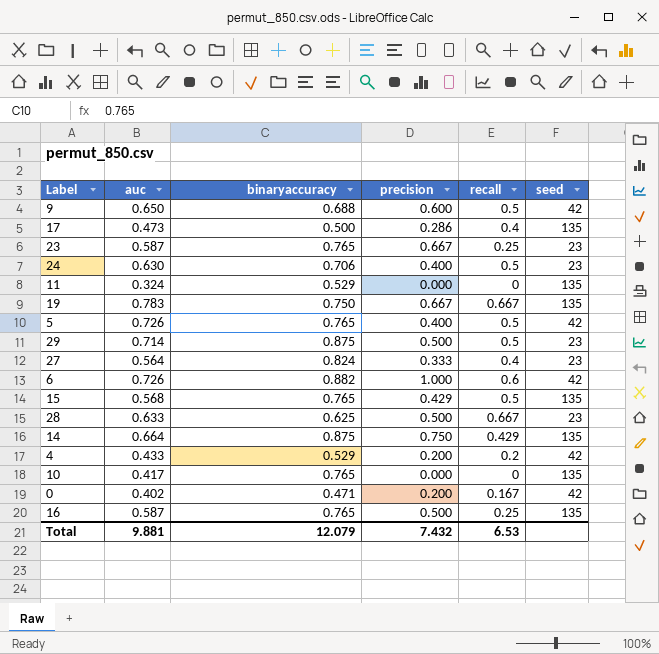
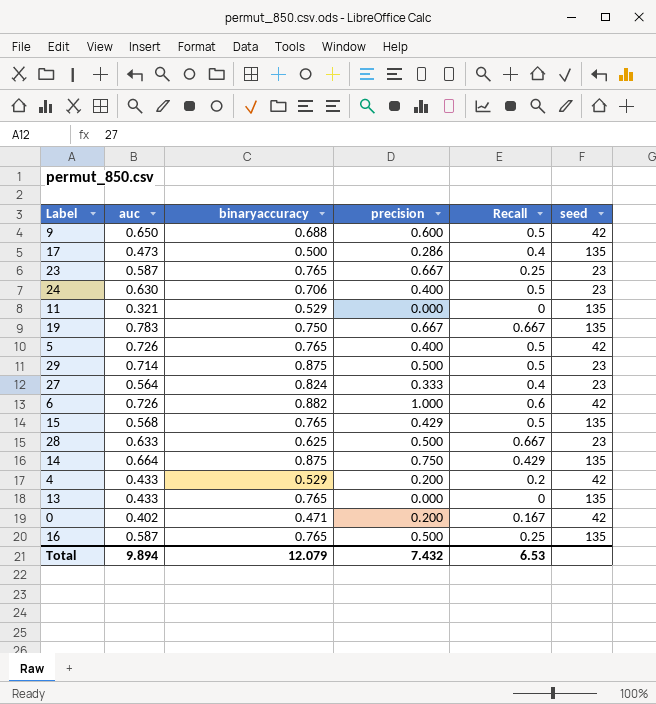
column name: recall -> Recall
row 10: 0.417 | 0.765 | 0.000 | 0 | 135 -> none
11 | auc: 0.324 -> 0.321
row 13: none -> 0.433 | 0.765 | 0.000 | 0 | 135
Total | auc: 9.881 -> 9.894

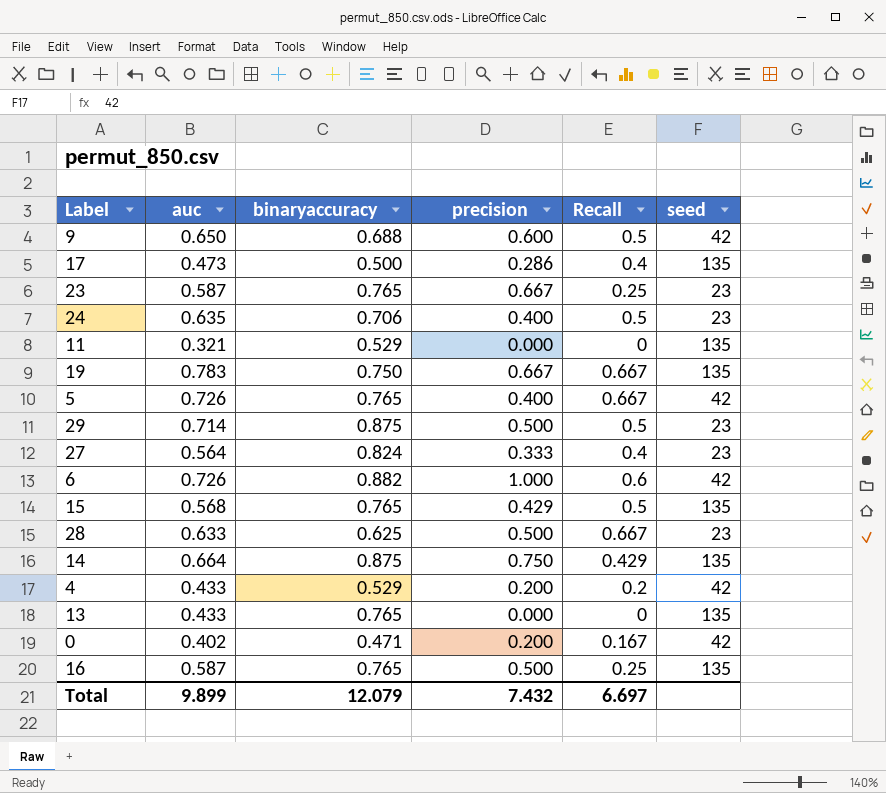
24 | auc: 0.630 -> 0.635
5 | Recall: 0.5 -> 0.667
Total | auc: 9.894 -> 9.899
Total | Recall: 6.53 -> 6.697

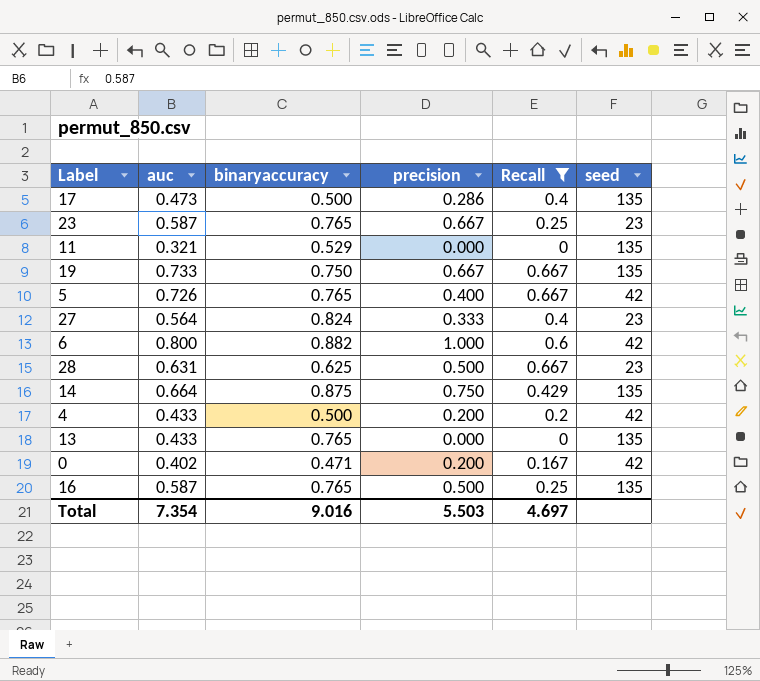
filter: none -> Recall != 0.5
19 | auc: 0.783 -> 0.733
6 | auc: 0.726 -> 0.800
28 | auc: 0.633 -> 0.631
4 | binaryaccuracy: 0.529 -> 0.500
Total | auc: 9.899 -> 7.354
Total | binaryaccuracy: 12.079 -> 9.016
Total | precision: 7.432 -> 5.503
Total | Recall: 6.697 -> 4.697

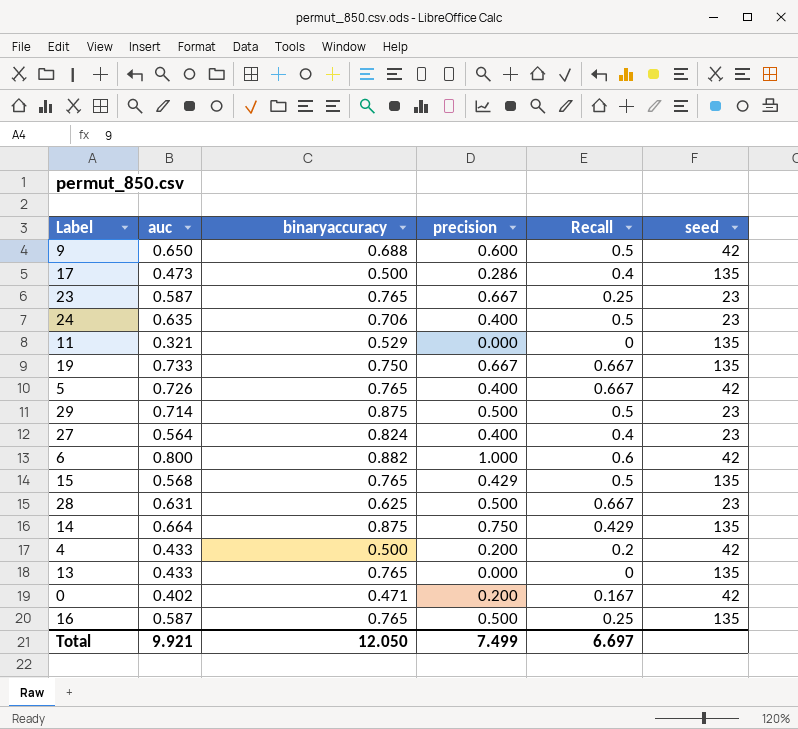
filter: Recall != 0.5 -> none
27 | precision: 0.333 -> 0.400
Total | auc: 7.354 -> 9.921
Total | binaryaccuracy: 9.016 -> 12.050
Total | precision: 5.503 -> 7.499
Total | Recall: 4.697 -> 6.697

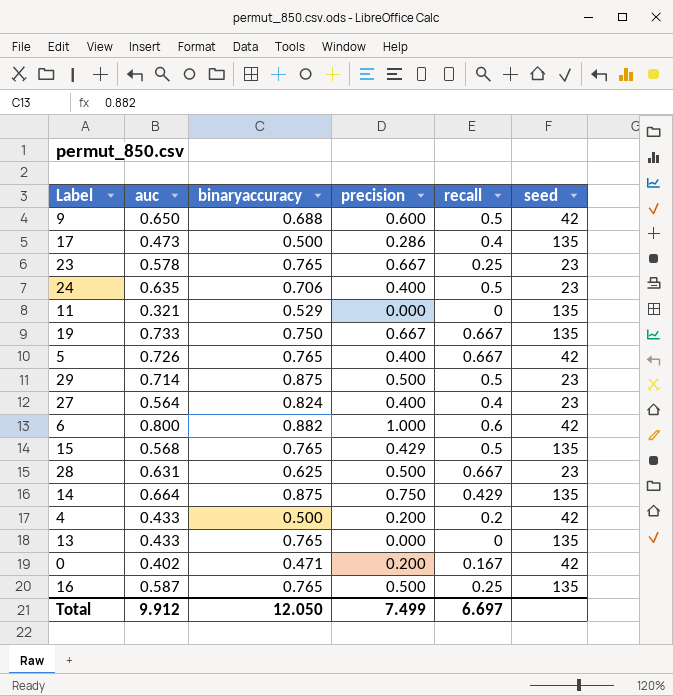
column name: Recall -> recall
23 | auc: 0.587 -> 0.578
Total | auc: 9.921 -> 9.912

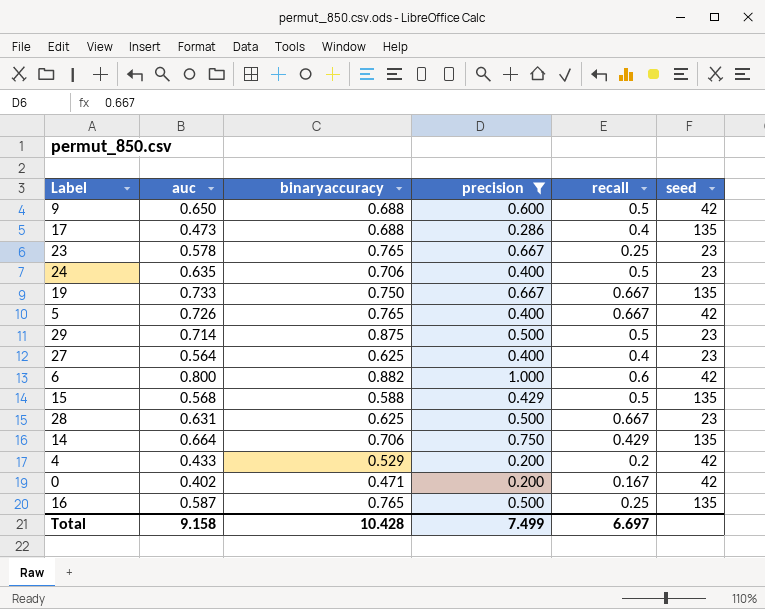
filter: none -> precision != 0.000
17 | binaryaccuracy: 0.500 -> 0.688
27 | binaryaccuracy: 0.824 -> 0.625
15 | binaryaccuracy: 0.765 -> 0.588
14 | binaryaccuracy: 0.875 -> 0.706
4 | binaryaccuracy: 0.500 -> 0.529
Total | auc: 9.912 -> 9.158
Total | binaryaccuracy: 12.050 -> 10.428

